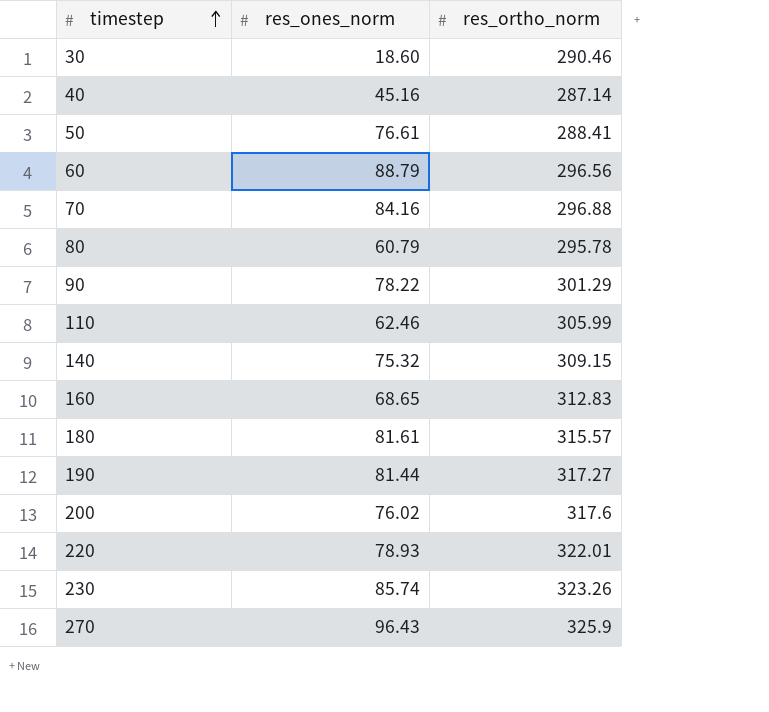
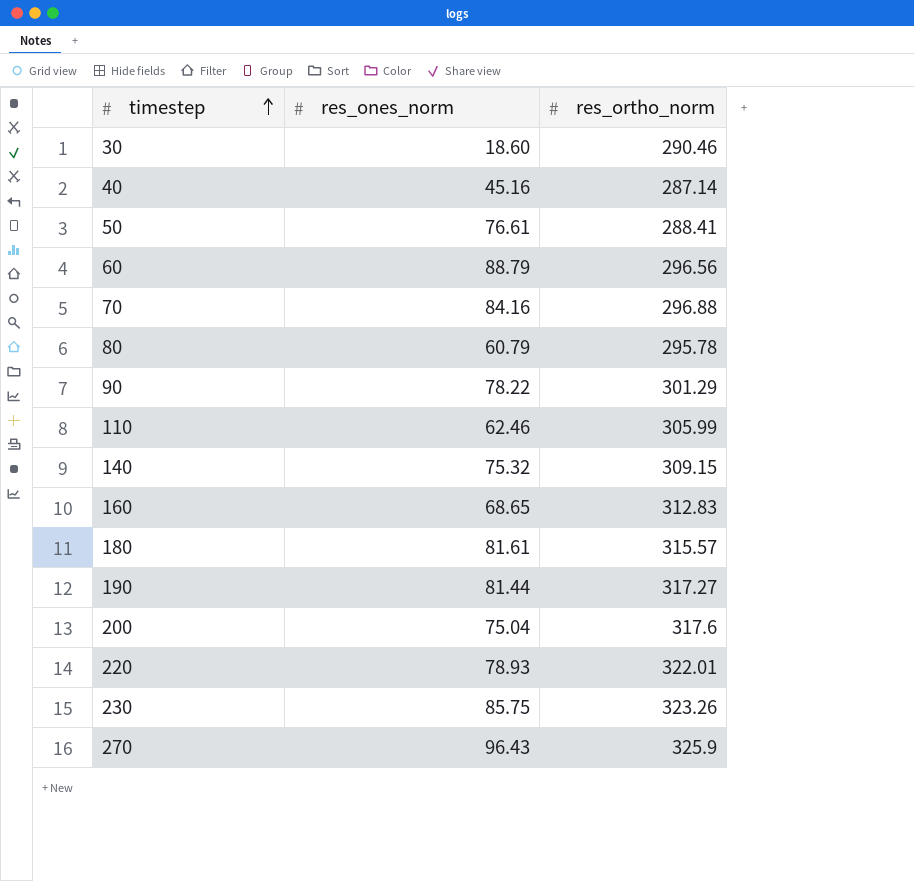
200 | res_ones_norm: 76.02 -> 75.04
230 | res_ones_norm: 85.74 -> 85.75

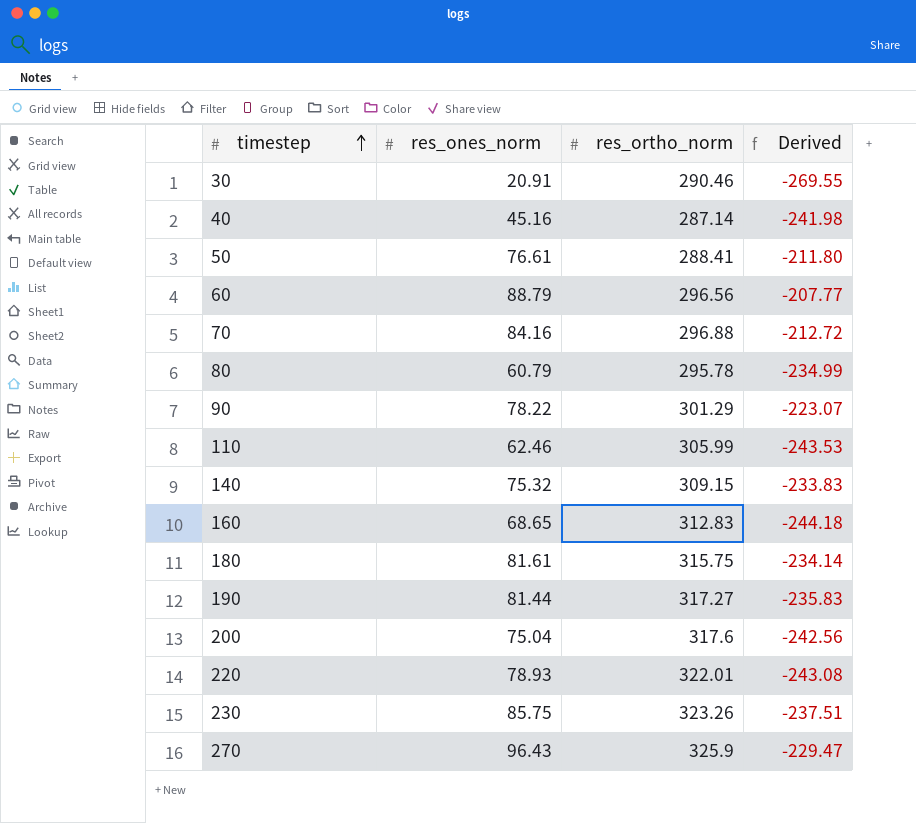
column Derived | formula: none -> [res_ones_norm] - [res_ortho_norm]
30 | res_ones_norm: 18.60 -> 20.91
180 | res_ortho_norm: 315.57 -> 315.75

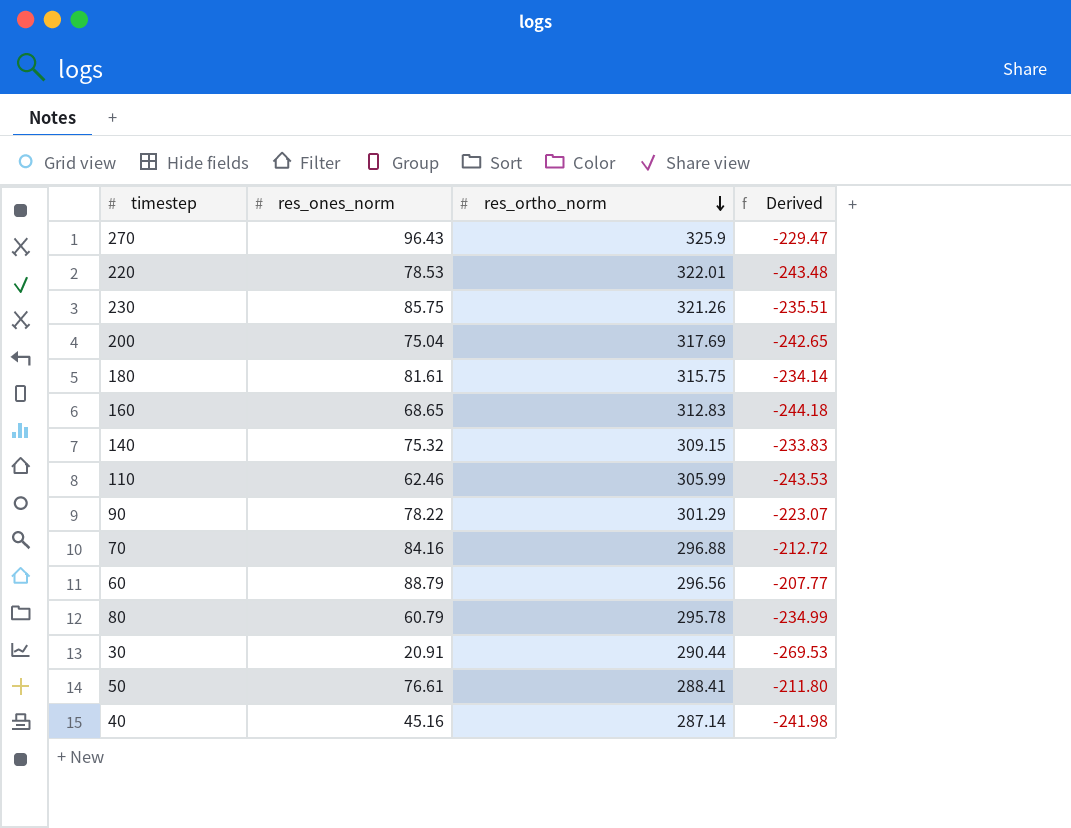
row order: timestep ascending -> res_ortho_norm descending
row 190: 81.44 | 317.27 | -235.83 -> none
220 | res_ones_norm: 78.93 -> 78.53
220 | Derived: -243.08 -> -243.48
230 | res_ortho_norm: 323.26 -> 321.26
230 | Derived: -237.51 -> -235.51
200 | res_ortho_norm: 317.6 -> 317.69
200 | Derived: -242.56 -> -242.65
30 | res_ortho_norm: 290.46 -> 290.44
30 | Derived: -269.55 -> -269.53

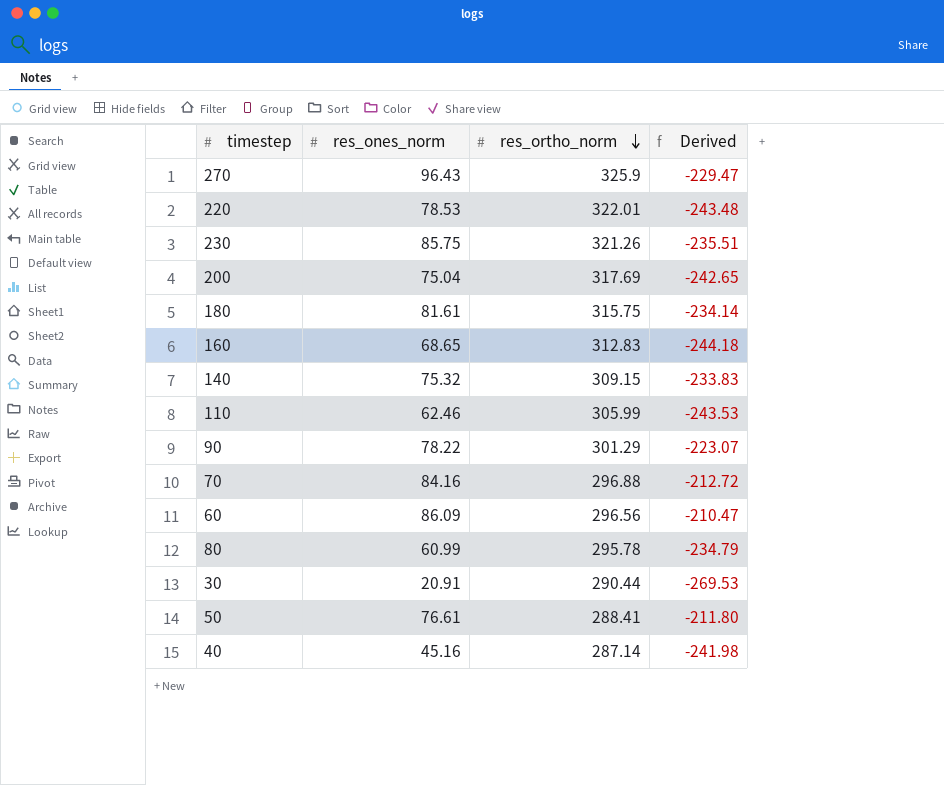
60 | res_ones_norm: 88.79 -> 86.09
60 | Derived: -207.77 -> -210.47
80 | res_ones_norm: 60.79 -> 60.99
80 | Derived: -234.99 -> -234.79

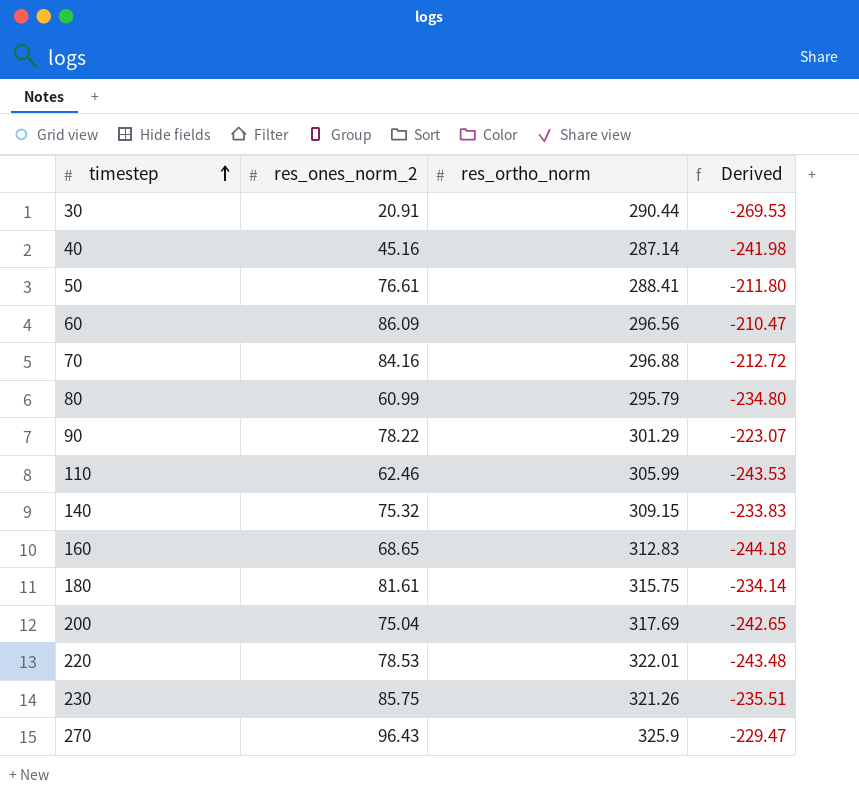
row order: res_ortho_norm descending -> timestep ascending
column name: res_ones_norm -> res_ones_norm_2
80 | res_ortho_norm: 295.78 -> 295.79
80 | Derived: -234.79 -> -234.80

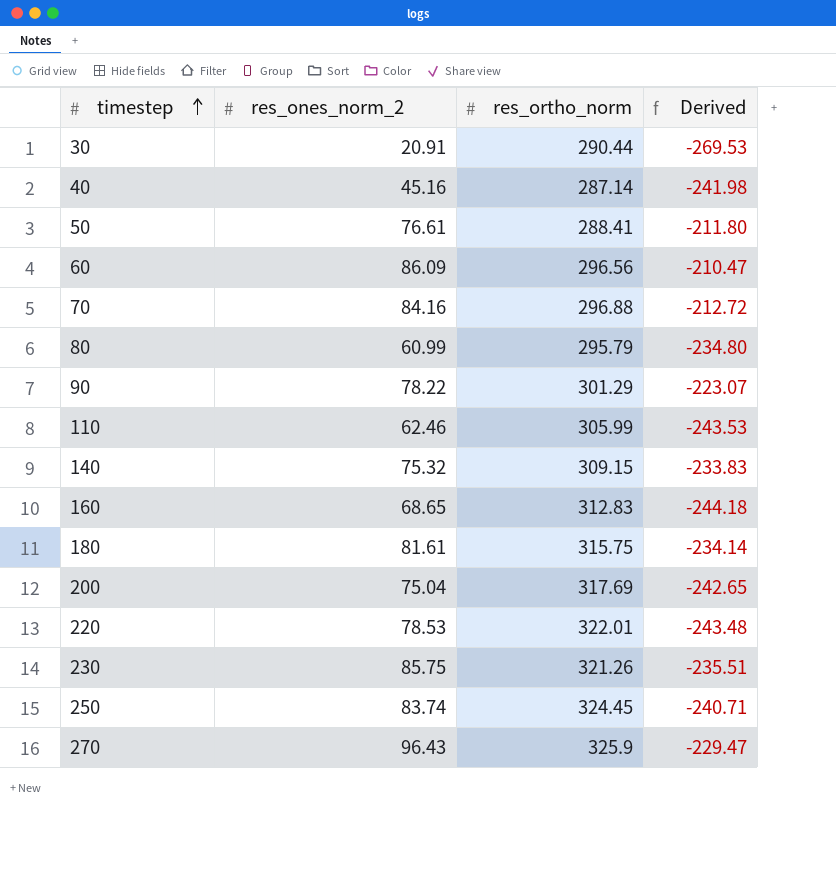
row 250: none -> 83.74 | 324.45 | -240.71

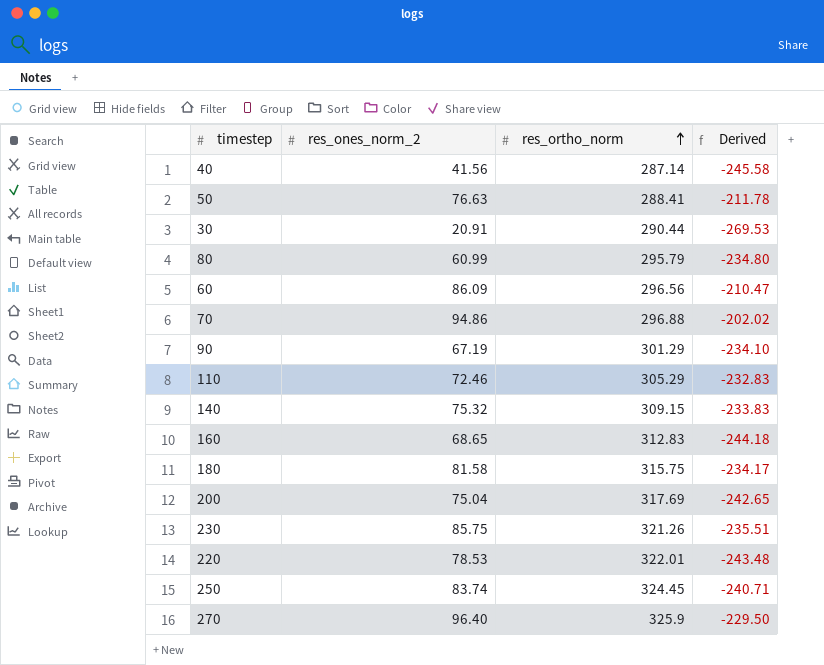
row order: timestep ascending -> res_ortho_norm ascending
40 | res_ones_norm_2: 45.16 -> 41.56
40 | Derived: -241.98 -> -245.58
50 | res_ones_norm_2: 76.61 -> 76.63
50 | Derived: -211.80 -> -211.78
70 | res_ones_norm_2: 84.16 -> 94.86
70 | Derived: -212.72 -> -202.02
90 | res_ones_norm_2: 78.22 -> 67.19
90 | Derived: -223.07 -> -234.10
110 | res_ones_norm_2: 62.46 -> 72.46
110 | res_ortho_norm: 305.99 -> 305.29
110 | Derived: -243.53 -> -232.83
180 | res_ones_norm_2: 81.61 -> 81.58
180 | Derived: -234.14 -> -234.17
270 | res_ones_norm_2: 96.43 -> 96.40
270 | Derived: -229.47 -> -229.50

